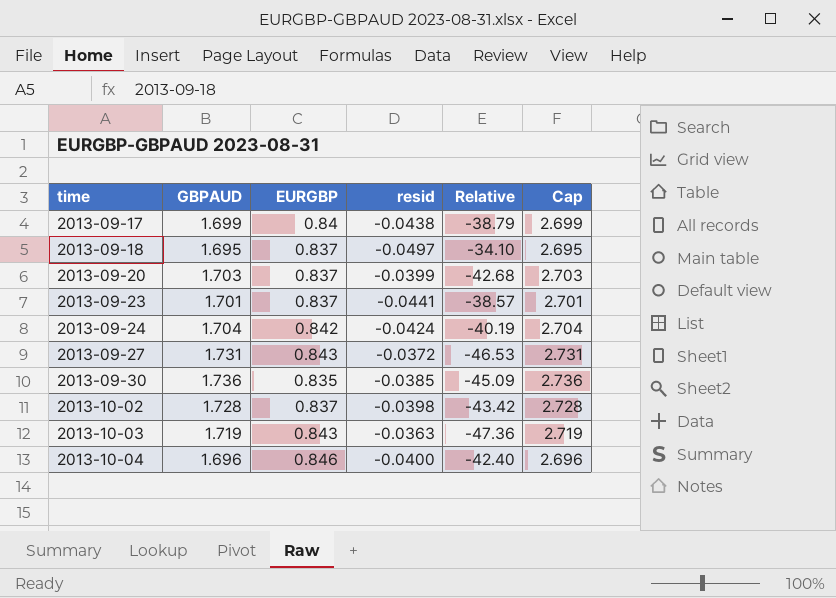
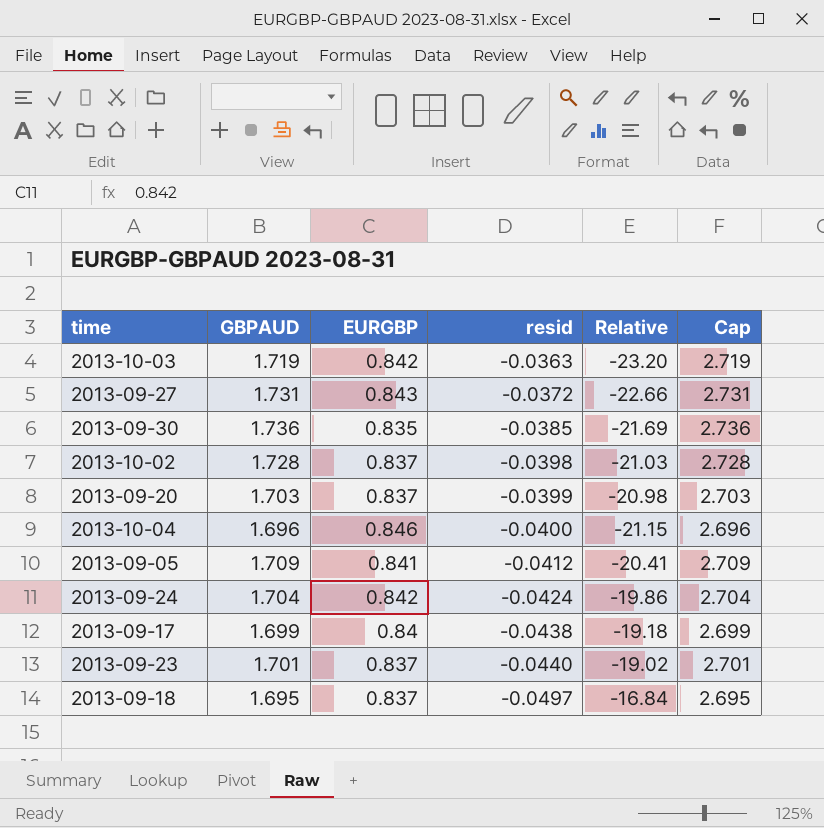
row order: time ascending -> resid descending
column Relative | formula: [GBPAUD] / [resid] -> [EURGBP] / [resid]
2013-10-03 | EURGBP: 0.843 -> 0.842
row 2013-09-05: none -> 1.709 | 0.841 | -0.0412 | -20.41 | 2.709
2013-09-23 | resid: -0.0441 -> -0.0440

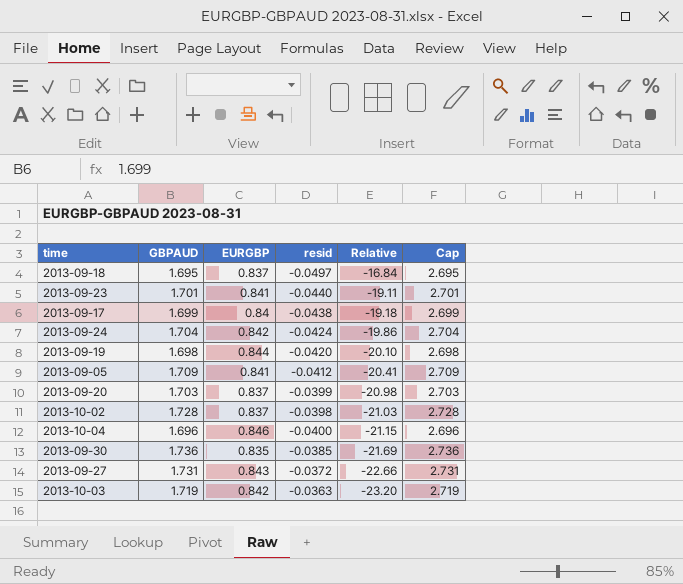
row order: resid descending -> Relative descending
2013-09-23 | EURGBP: 0.837 -> 0.841
2013-09-23 | Relative: -19.02 -> -19.11
row 2013-09-19: none -> 1.698 | 0.844 | -0.0420 | -20.10 | 2.698

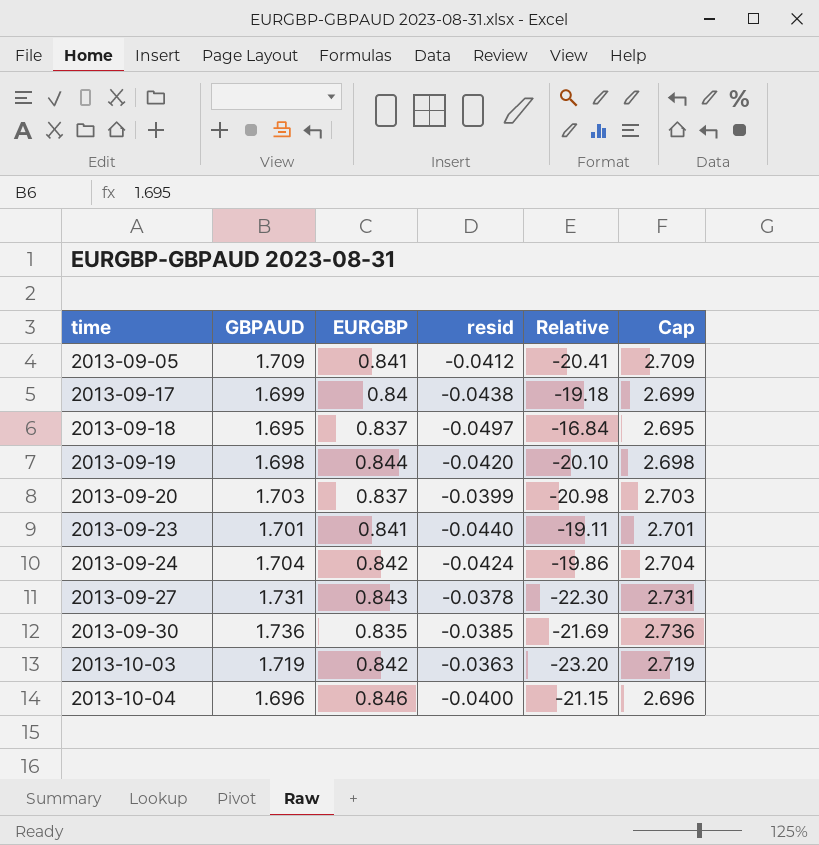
row order: Relative descending -> time ascending
row 2013-10-02: 1.728 | 0.837 | -0.0398 | -21.03 | 2.728 -> none
2013-09-27 | resid: -0.0372 -> -0.0378
2013-09-27 | Relative: -22.66 -> -22.30

